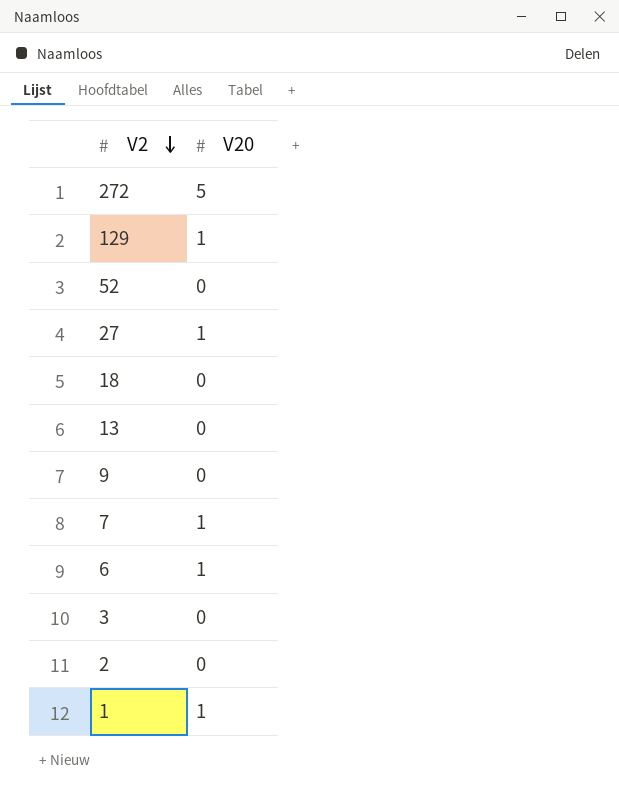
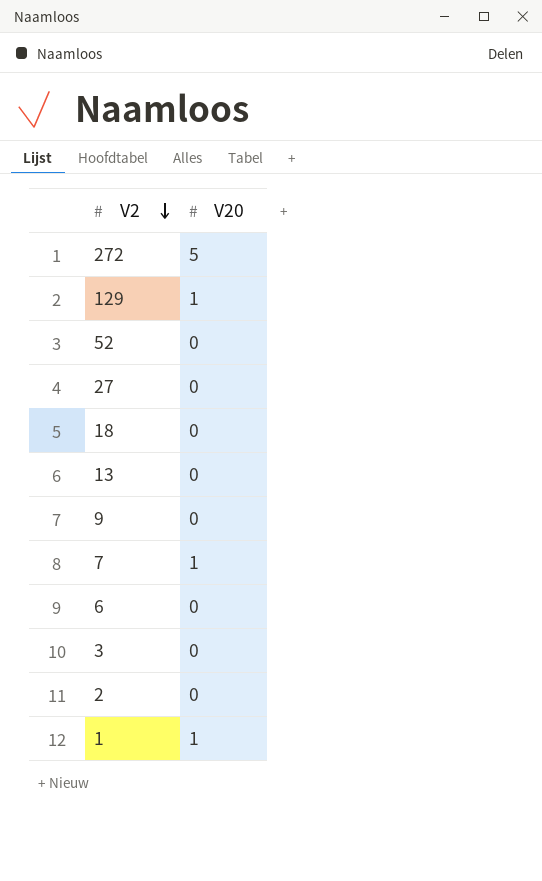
27 | V20: 1 -> 0
6 | V20: 1 -> 0

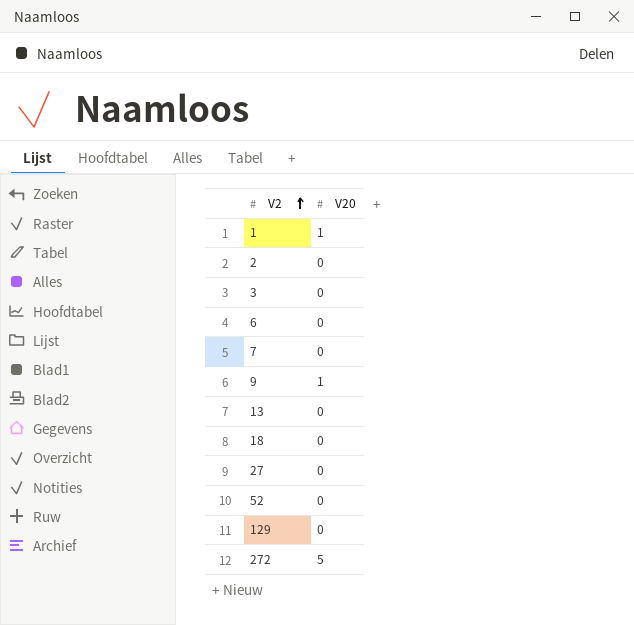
row order: V2 descending -> V2 ascending
7 | V20: 1 -> 0
9 | V20: 0 -> 1
129 | V20: 1 -> 0

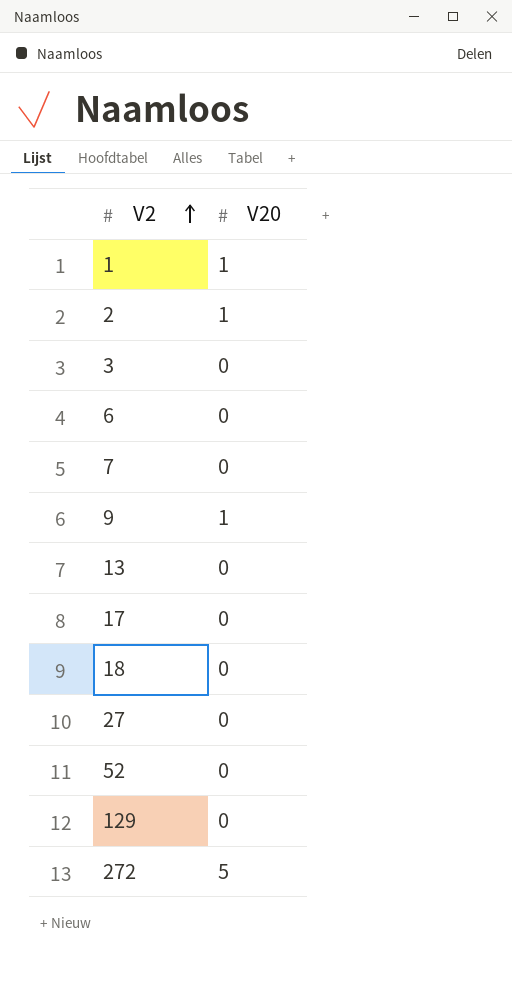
2 | V20: 0 -> 1
row 17: none -> 0

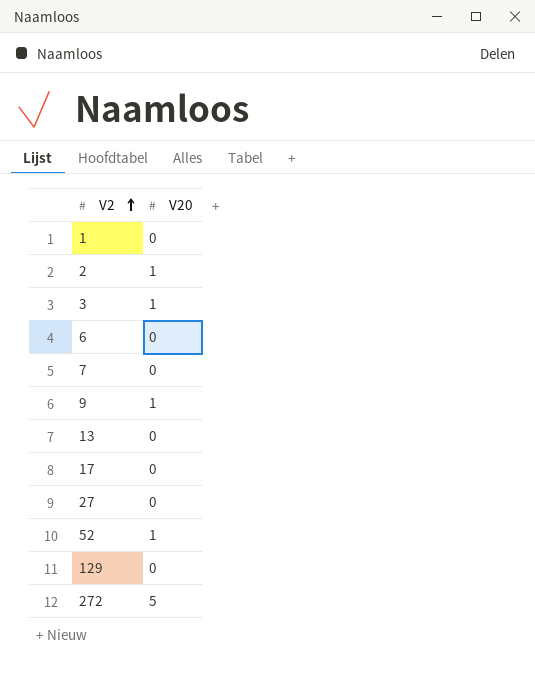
row 18: 0 -> none
1 | V20: 1 -> 0
3 | V20: 0 -> 1
52 | V20: 0 -> 1

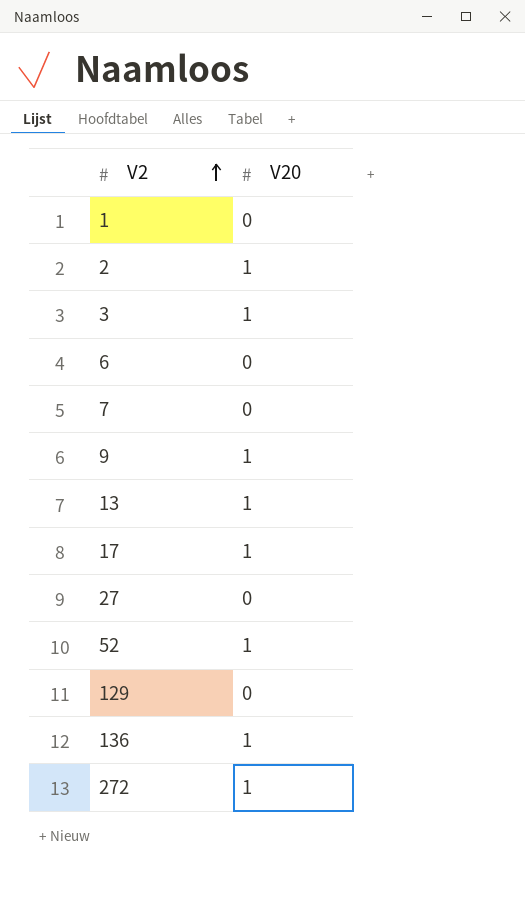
13 | V20: 0 -> 1
17 | V20: 0 -> 1
row 136: none -> 1
272 | V20: 5 -> 1

